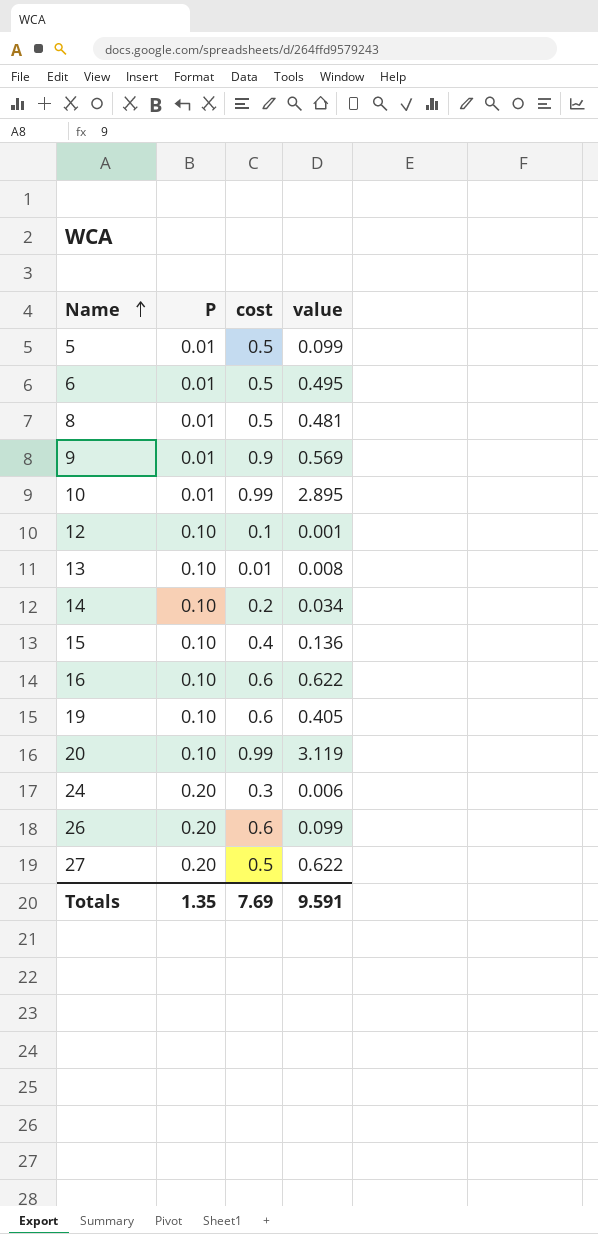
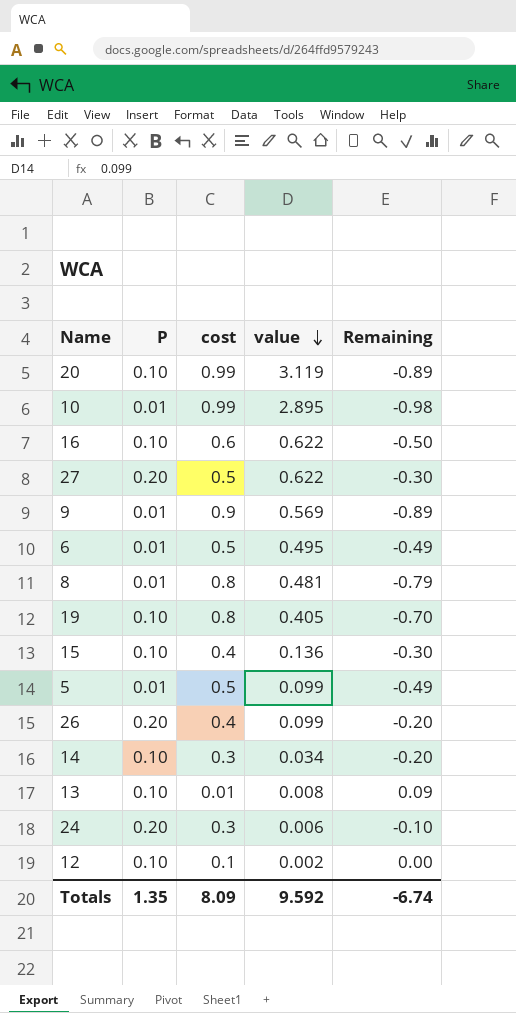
row order: Name ascending -> value descending
column Remaining | formula: none -> [P] - [cost]
8 | cost: 0.5 -> 0.8
19 | cost: 0.6 -> 0.8
26 | cost: 0.6 -> 0.4
14 | cost: 0.2 -> 0.3
12 | value: 0.001 -> 0.002
Totals | cost: 7.69 -> 8.09
Totals | value: 9.591 -> 9.592

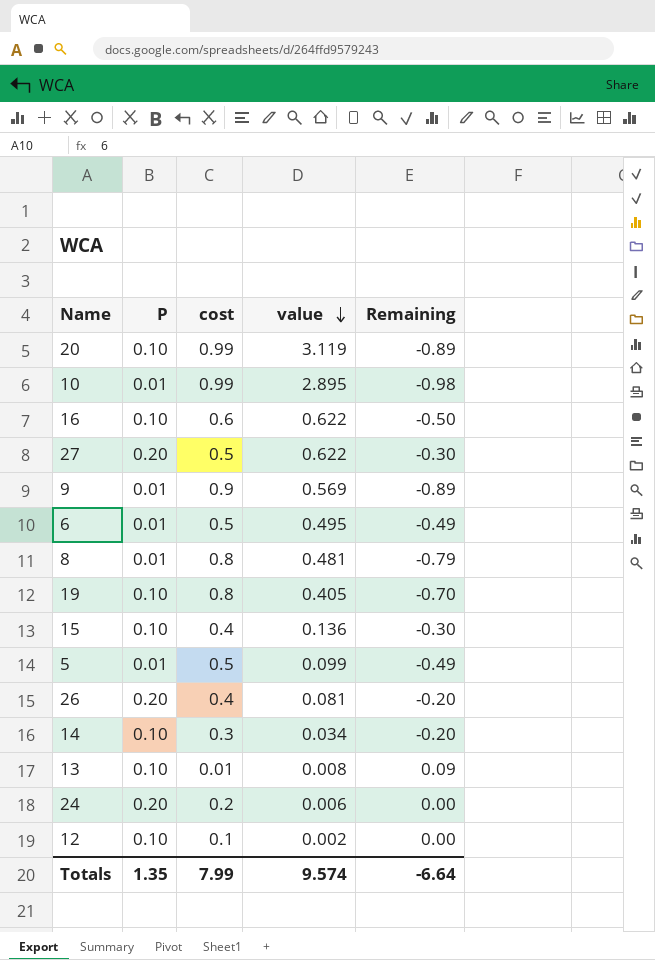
26 | value: 0.099 -> 0.081
24 | cost: 0.3 -> 0.2
24 | Remaining: -0.10 -> 0.00
Totals | cost: 8.09 -> 7.99
Totals | value: 9.592 -> 9.574
Totals | Remaining: -6.74 -> -6.64

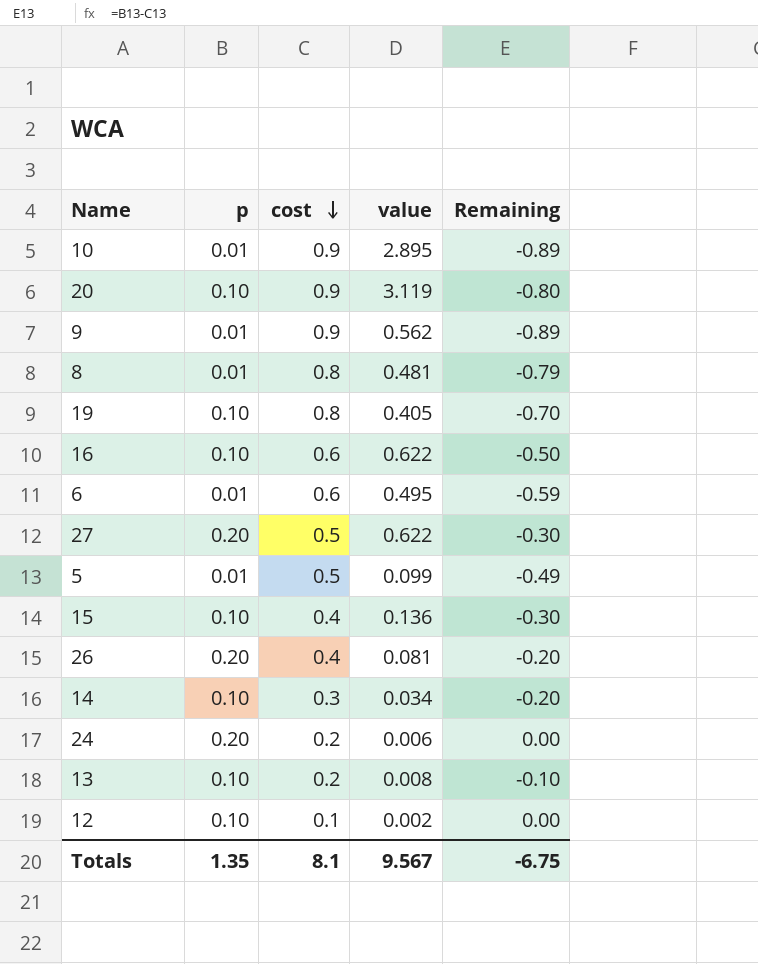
row order: value descending -> cost descending
column name: P -> p
10 | cost: 0.99 -> 0.9
10 | Remaining: -0.98 -> -0.89
20 | cost: 0.99 -> 0.9
20 | Remaining: -0.89 -> -0.80
9 | value: 0.569 -> 0.562
6 | cost: 0.5 -> 0.6
6 | Remaining: -0.49 -> -0.59
13 | cost: 0.01 -> 0.2
13 | Remaining: 0.09 -> -0.10
Totals | cost: 7.99 -> 8.1
Totals | value: 9.574 -> 9.567
Totals | Remaining: -6.64 -> -6.75

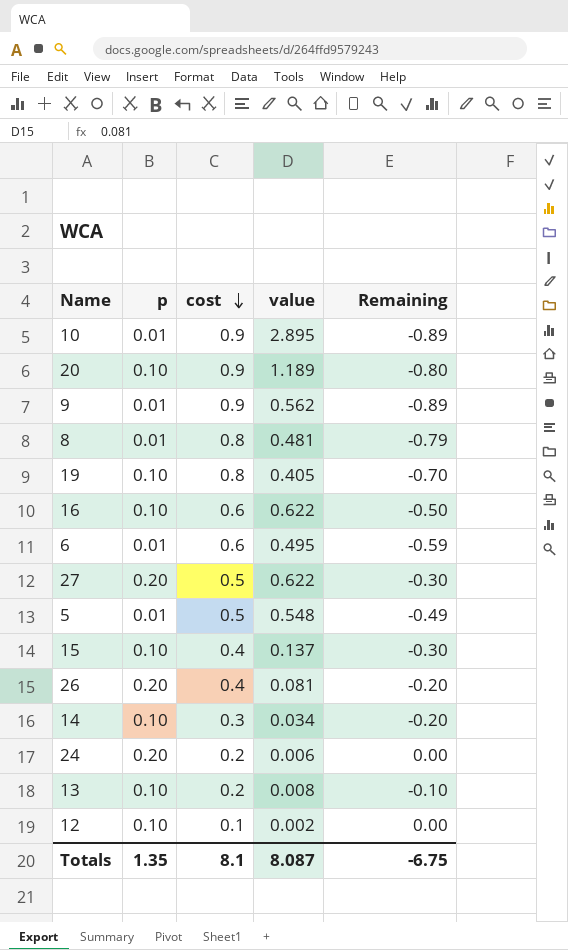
20 | value: 3.119 -> 1.189
5 | value: 0.099 -> 0.548
15 | value: 0.136 -> 0.137
Totals | value: 9.567 -> 8.087

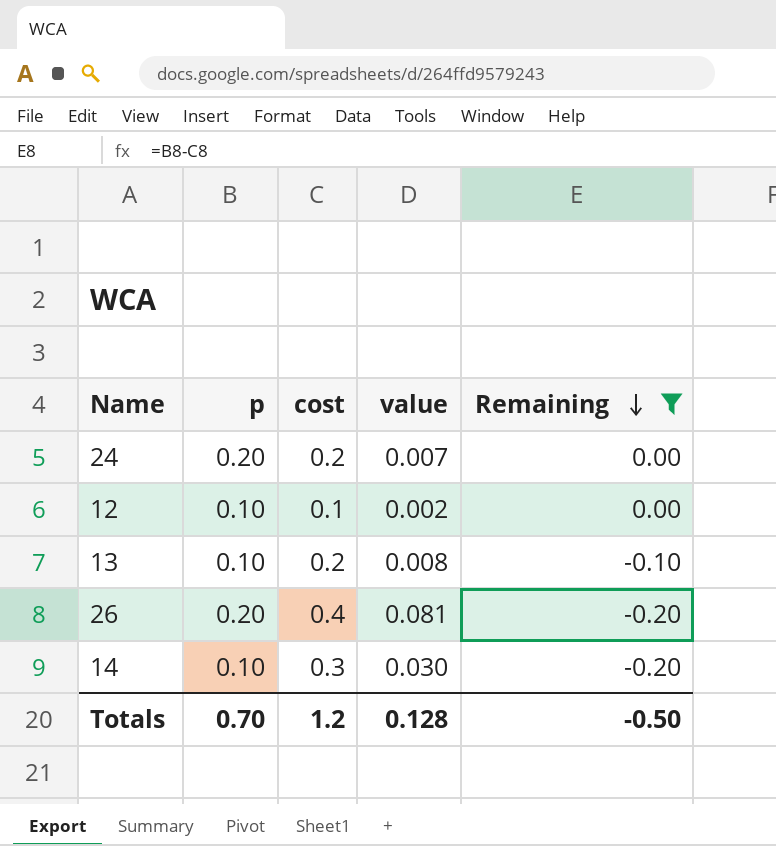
filter: none -> Remaining >= -0.20
row order: cost descending -> Remaining descending
24 | value: 0.006 -> 0.007
14 | value: 0.034 -> 0.030
Totals | p: 1.35 -> 0.70
Totals | cost: 8.1 -> 1.2
Totals | value: 8.087 -> 0.128
Totals | Remaining: -6.75 -> -0.50

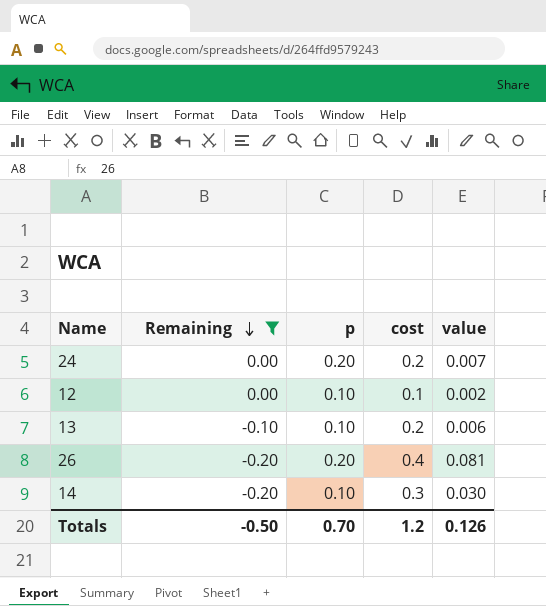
column Remaining | position: 5 -> 2
13 | value: 0.008 -> 0.006
Totals | value: 0.128 -> 0.126

